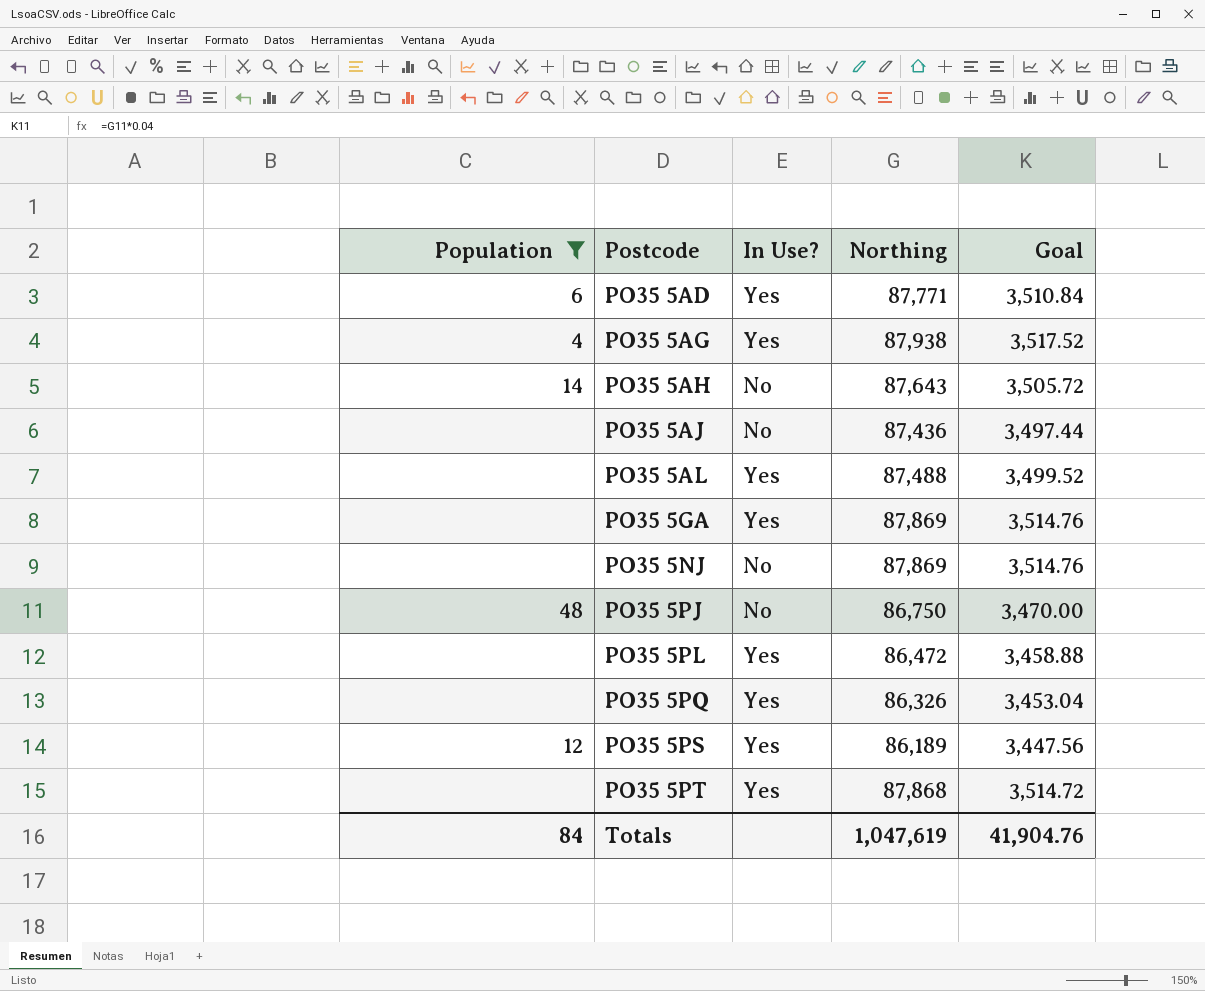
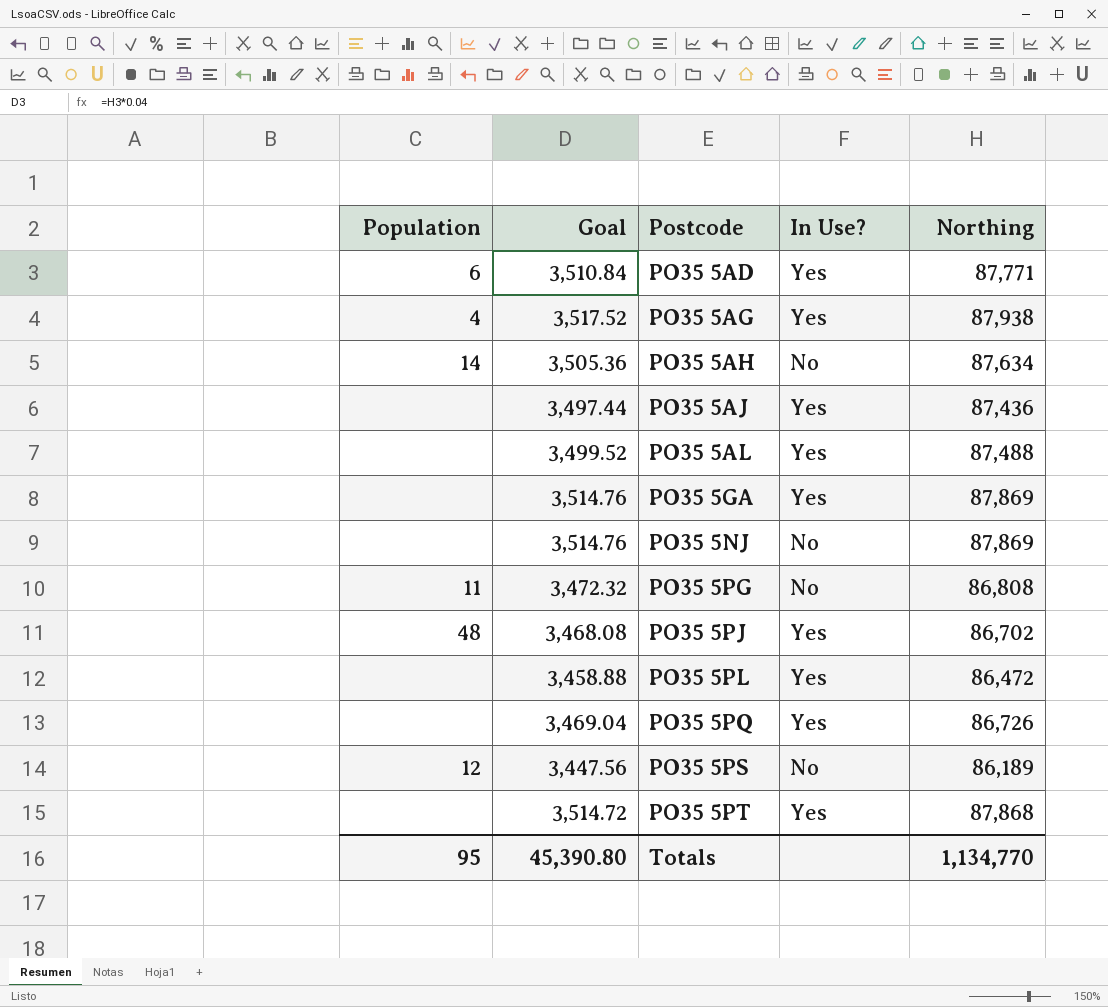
filter: Population != 11 -> none
column Goal | position: 5 -> 2
PO35 5AH | Goal: 3,505.72 -> 3,505.36
PO35 5AH | Northing: 87,643 -> 87,634
PO35 5AJ | In Use?: No -> Yes
PO35 5PJ | Goal: 3,470.00 -> 3,468.08
PO35 5PJ | In Use?: No -> Yes
PO35 5PJ | Northing: 86,750 -> 86,702
PO35 5PQ | Goal: 3,453.04 -> 3,469.04
PO35 5PQ | Northing: 86,326 -> 86,726
PO35 5PS | In Use?: Yes -> No
Totals | Population: 84 -> 95
Totals | Goal: 41,904.76 -> 45,390.80
Totals | Northing: 1,047,619 -> 1,134,770

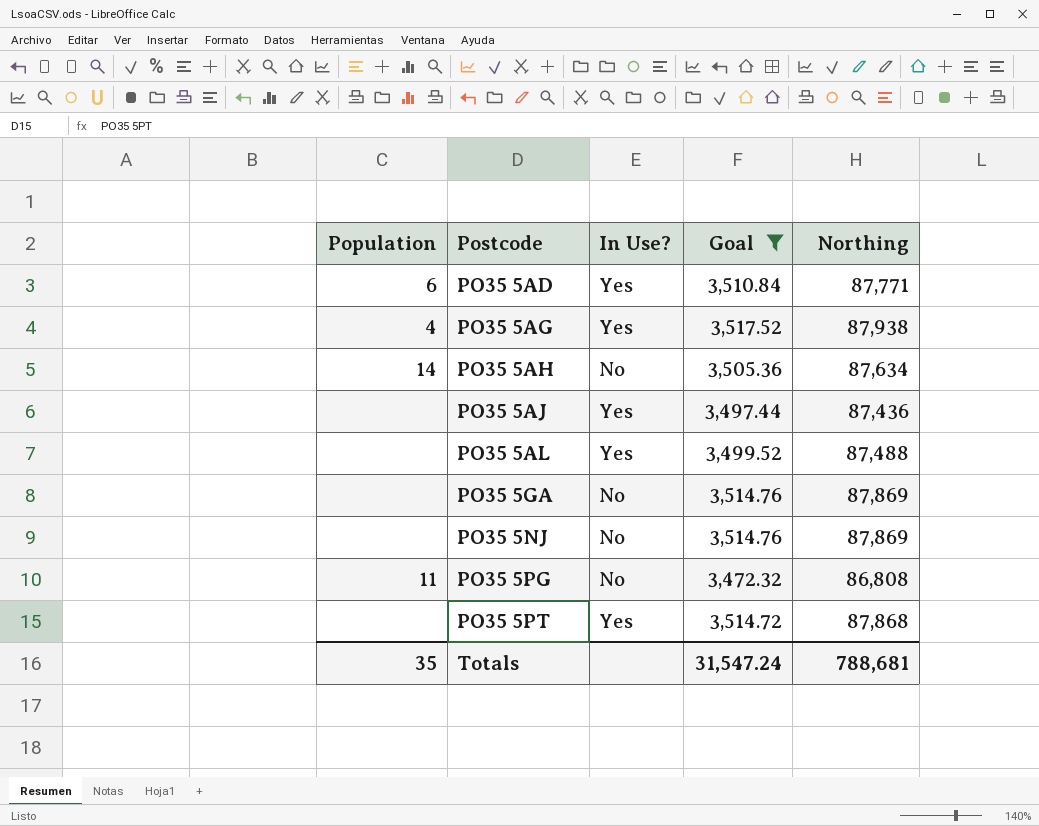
filter: none -> Goal >= 3,472.32
column Goal | position: 2 -> 4
PO35 5GA | In Use?: Yes -> No
Totals | Population: 95 -> 35
Totals | Goal: 45,390.80 -> 31,547.24
Totals | Northing: 1,134,770 -> 788,681

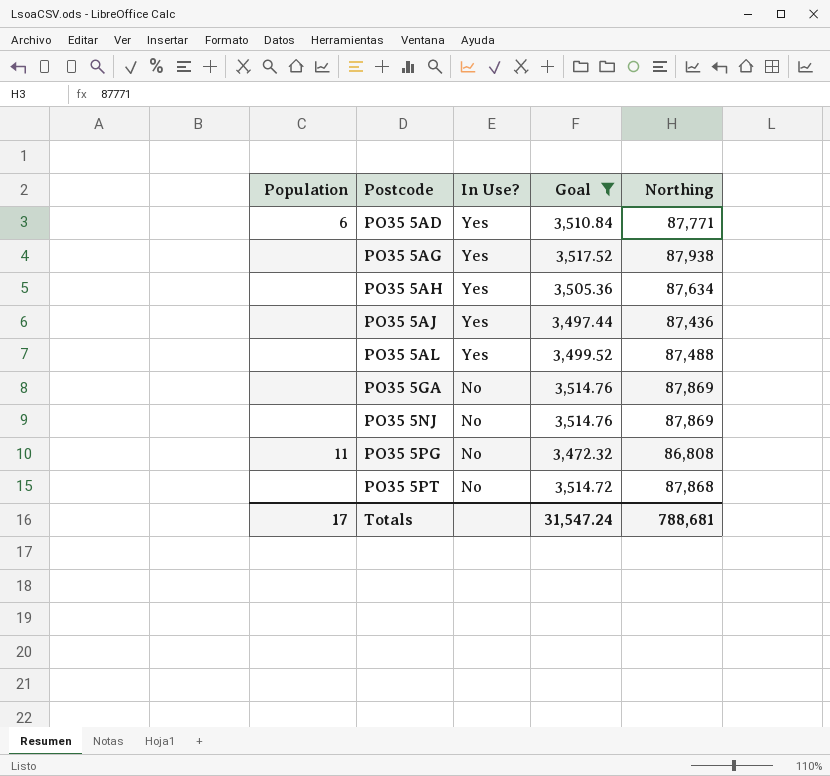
PO35 5AG | Population: 4 -> none
PO35 5AH | Population: 14 -> none
PO35 5AH | In Use?: No -> Yes
PO35 5PT | In Use?: Yes -> No
Totals | Population: 35 -> 17

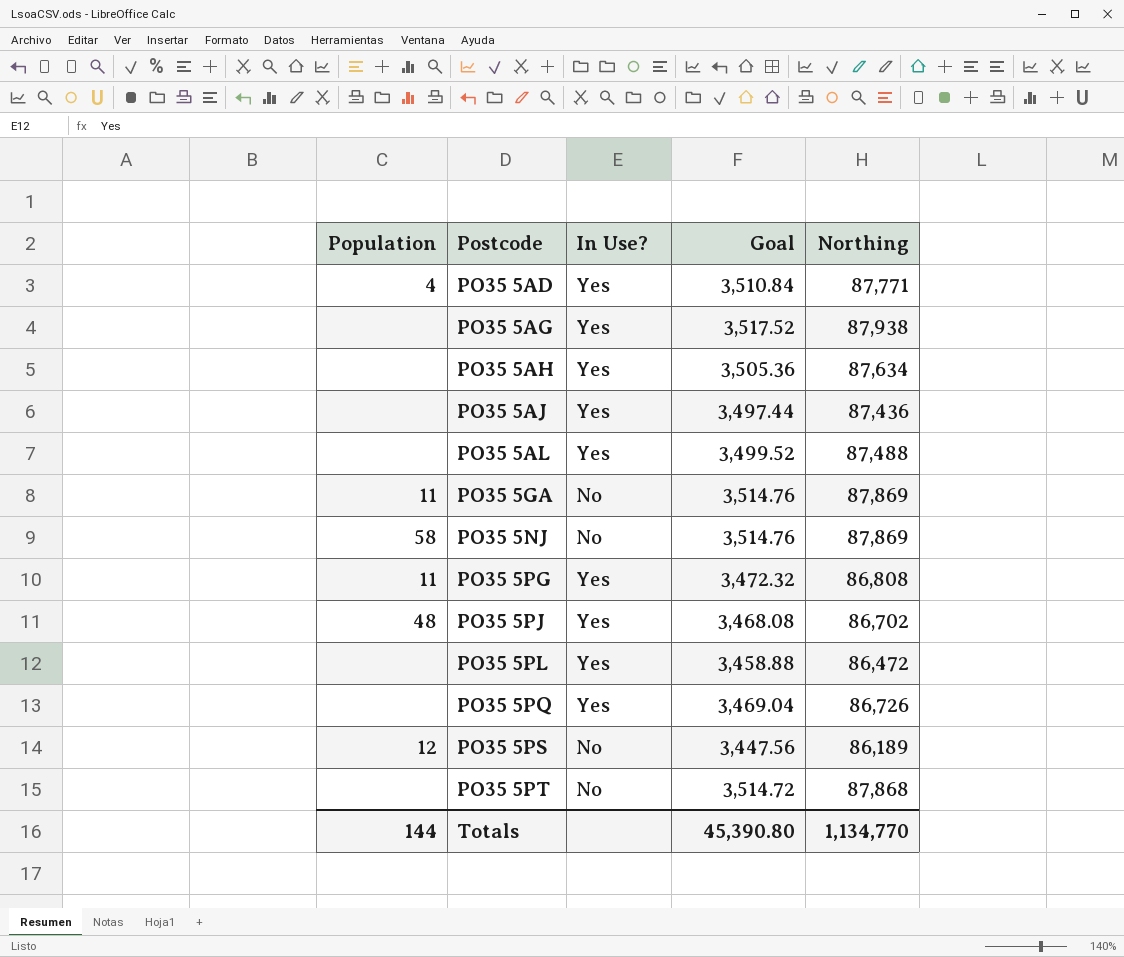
filter: Goal >= 3,472.32 -> none
PO35 5AD | Population: 6 -> 4
PO35 5GA | Population: none -> 11
PO35 5NJ | Population: none -> 58
PO35 5PG | In Use?: No -> Yes
Totals | Population: 17 -> 144
Totals | Goal: 31,547.24 -> 45,390.80
Totals | Northing: 788,681 -> 1,134,770

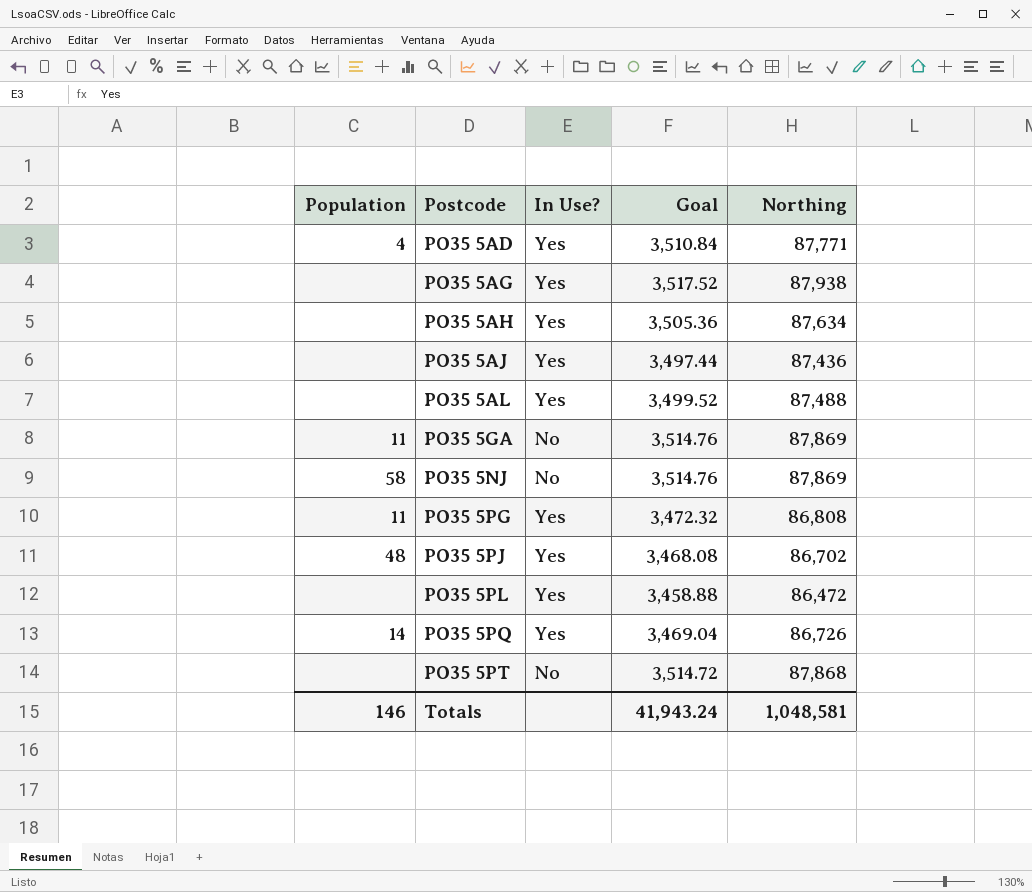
row PO35 5PS: 12 | No | 3,447.56 | 86,189 -> none
PO35 5PQ | Population: none -> 14
Totals | Population: 144 -> 146
Totals | Goal: 45,390.80 -> 41,943.24
Totals | Northing: 1,134,770 -> 1,048,581

